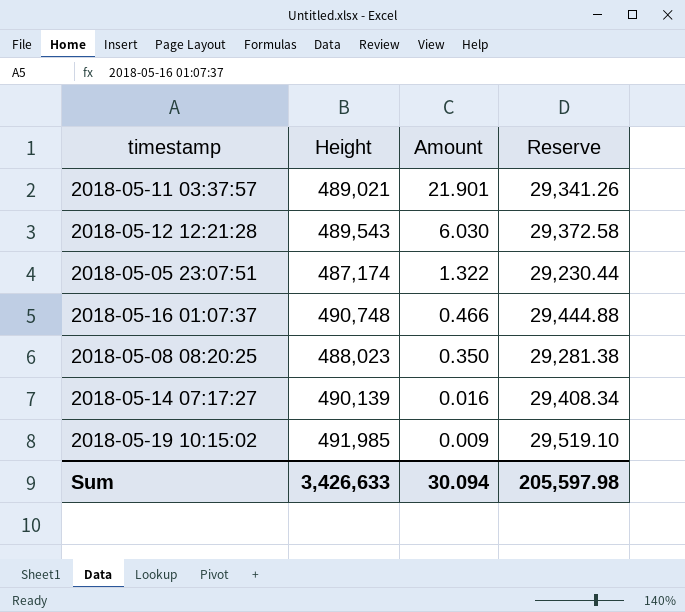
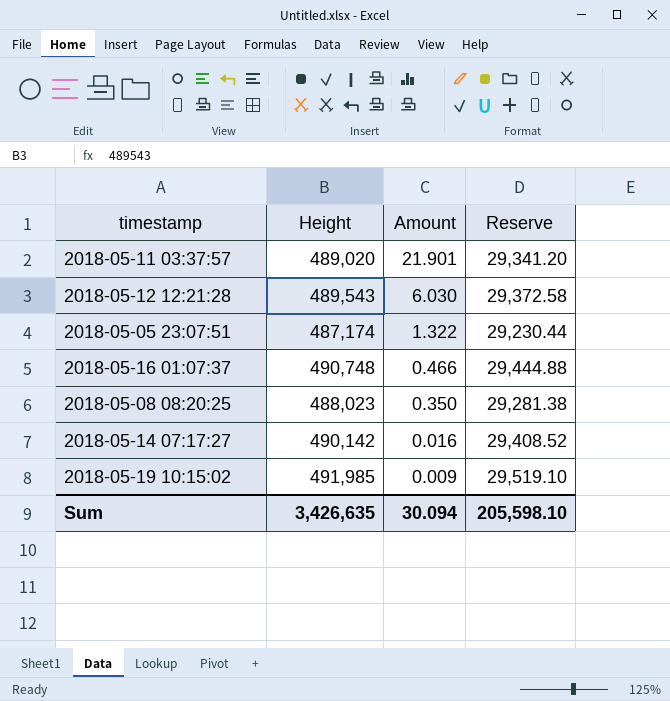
2018-05-11 03:37:57 | Height: 489,021 -> 489,020
2018-05-11 03:37:57 | Reserve: 29,341.26 -> 29,341.20
2018-05-14 07:17:27 | Height: 490,139 -> 490,142
2018-05-14 07:17:27 | Reserve: 29,408.34 -> 29,408.52
Sum | Height: 3,426,633 -> 3,426,635
Sum | Reserve: 205,597.98 -> 205,598.10

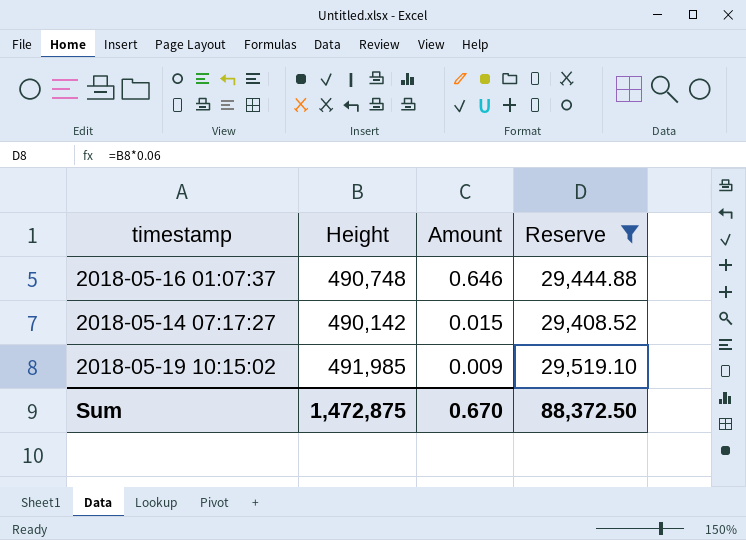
filter: none -> Reserve >= 29,408.52
2018-05-16 01:07:37 | Amount: 0.466 -> 0.646
2018-05-14 07:17:27 | Amount: 0.016 -> 0.015
Sum | Height: 3,426,635 -> 1,472,875
Sum | Amount: 30.094 -> 0.670
Sum | Reserve: 205,598.10 -> 88,372.50

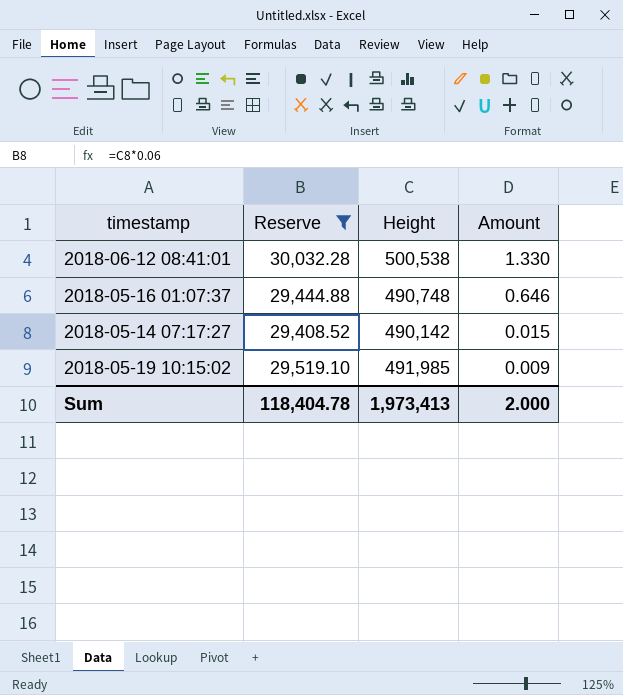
column Reserve | position: 4 -> 2
row 2018-06-12 08:41:01: none -> 30,032.28 | 500,538 | 1.330
Sum | Reserve: 88,372.50 -> 118,404.78
Sum | Height: 1,472,875 -> 1,973,413
Sum | Amount: 0.670 -> 2.000

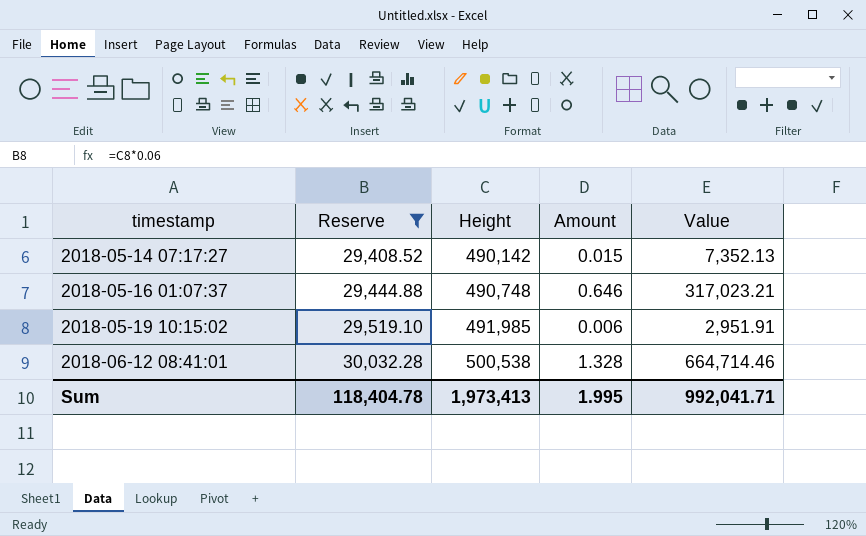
row order: Amount descending -> timestamp ascending
column Value | formula: none -> [Height] * [Amount]
2018-05-19 10:15:02 | Amount: 0.009 -> 0.006
2018-06-12 08:41:01 | Amount: 1.330 -> 1.328
Sum | Amount: 2.000 -> 1.995

